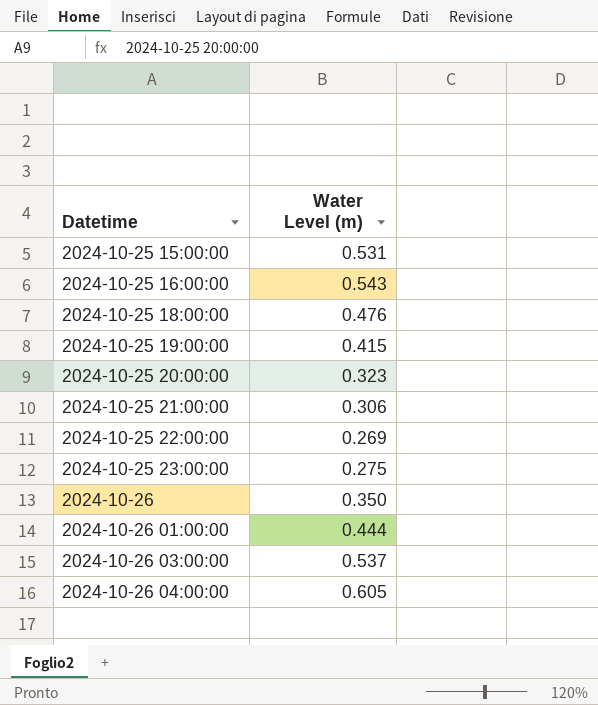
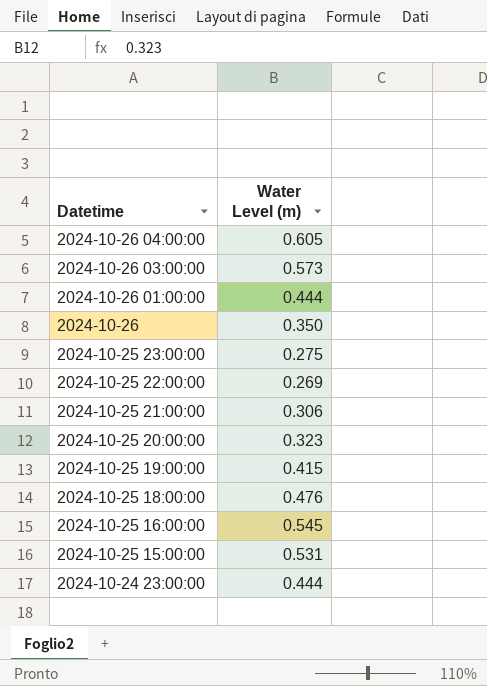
row order: Datetime ascending -> Datetime descending
2024-10-26 03:00:00 | Water Level (m): 0.537 -> 0.573
2024-10-25 16:00:00 | Water Level (m): 0.543 -> 0.545
row 2024-10-24 23:00:00: none -> 0.444

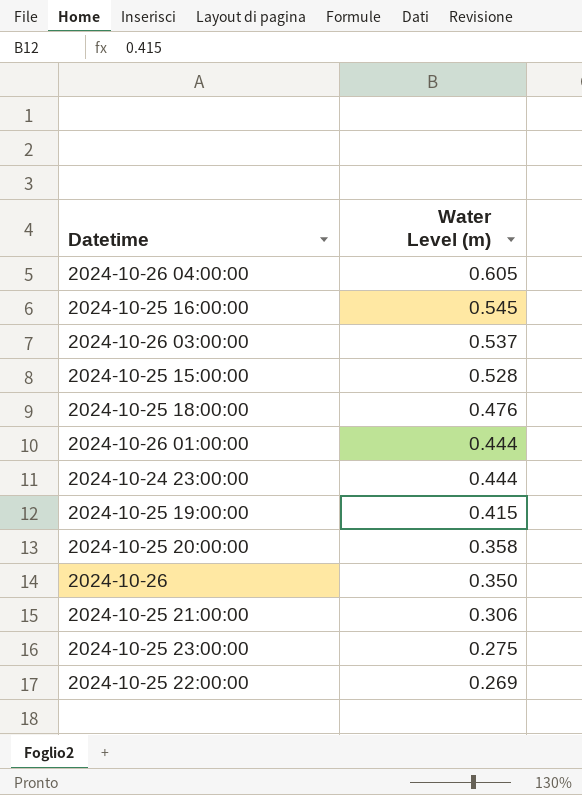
row order: Datetime descending -> Water Level (m) descending
2024-10-26 03:00:00 | Water Level (m): 0.573 -> 0.537
2024-10-25 15:00:00 | Water Level (m): 0.531 -> 0.528
2024-10-25 20:00:00 | Water Level (m): 0.323 -> 0.358

